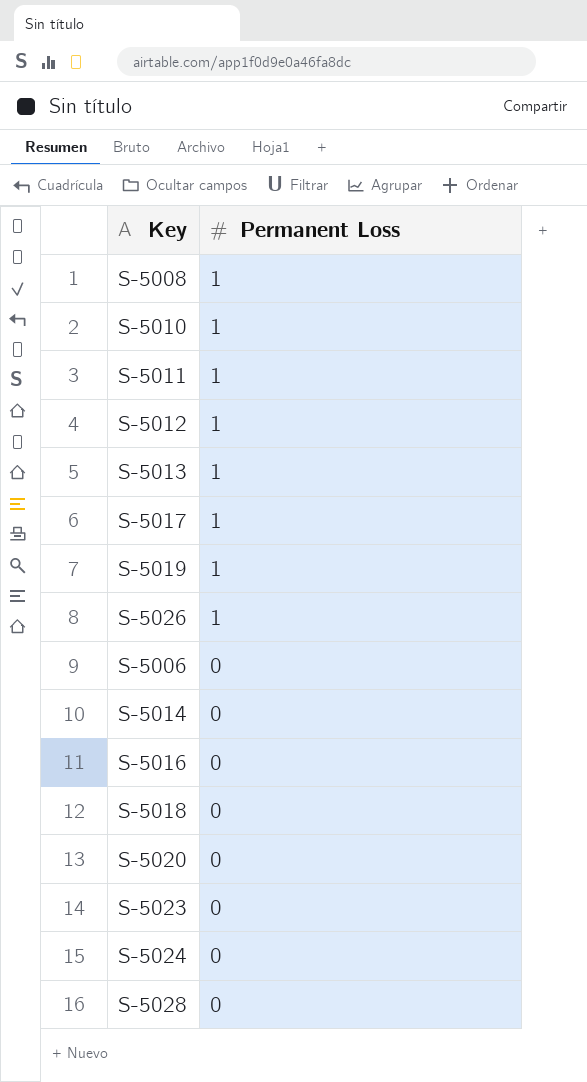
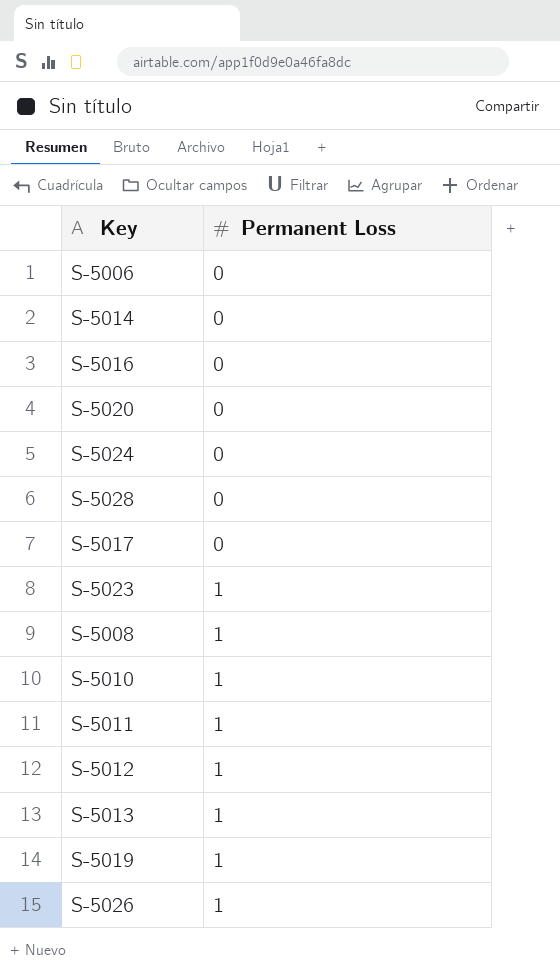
row order: Permanent Loss descending -> Permanent Loss ascending
row S-5018: 0 -> none
S-5017 | Permanent Loss: 1 -> 0
S-5023 | Permanent Loss: 0 -> 1

